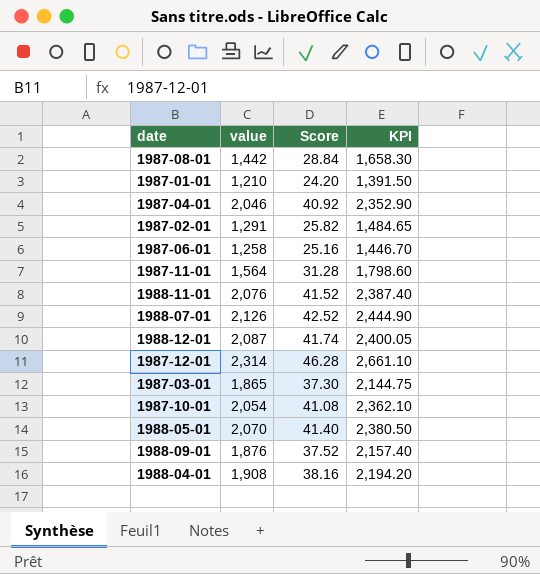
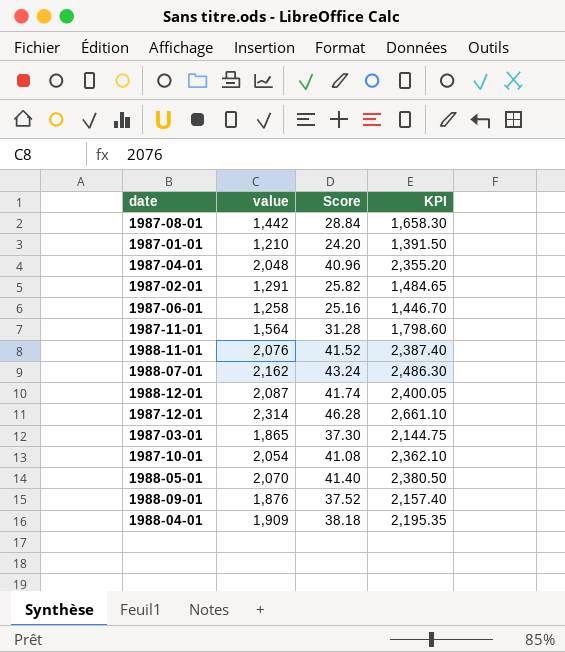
1987-04-01 | value: 2,046 -> 2,048
1987-04-01 | Score: 40.92 -> 40.96
1987-04-01 | KPI: 2,352.90 -> 2,355.20
1988-07-01 | value: 2,126 -> 2,162
1988-07-01 | Score: 42.52 -> 43.24
1988-07-01 | KPI: 2,444.90 -> 2,486.30
1988-04-01 | value: 1,908 -> 1,909
1988-04-01 | Score: 38.16 -> 38.18
1988-04-01 | KPI: 2,194.20 -> 2,195.35

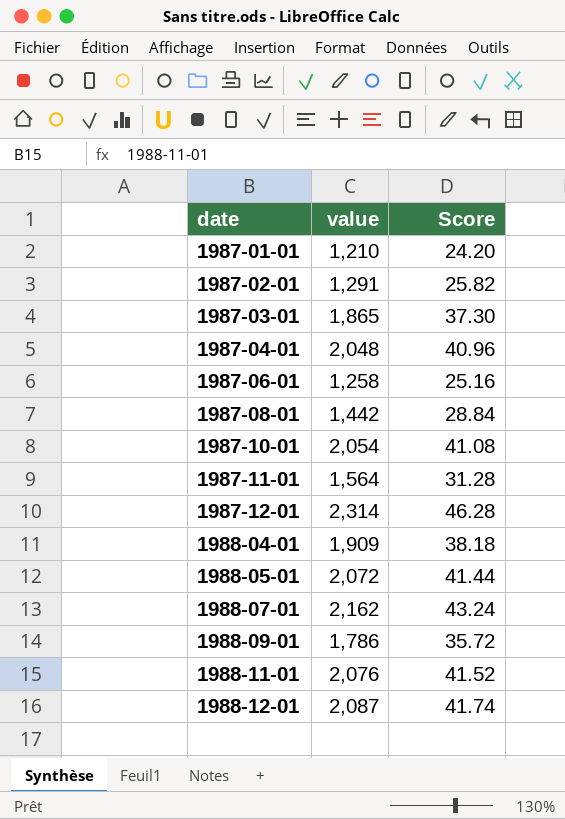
row order: none -> date ascending
column KPI | formula: [value] * 1.15 -> none
1988-05-01 | value: 2,070 -> 2,072
1988-05-01 | Score: 41.40 -> 41.44
1988-09-01 | value: 1,876 -> 1,786
1988-09-01 | Score: 37.52 -> 35.72

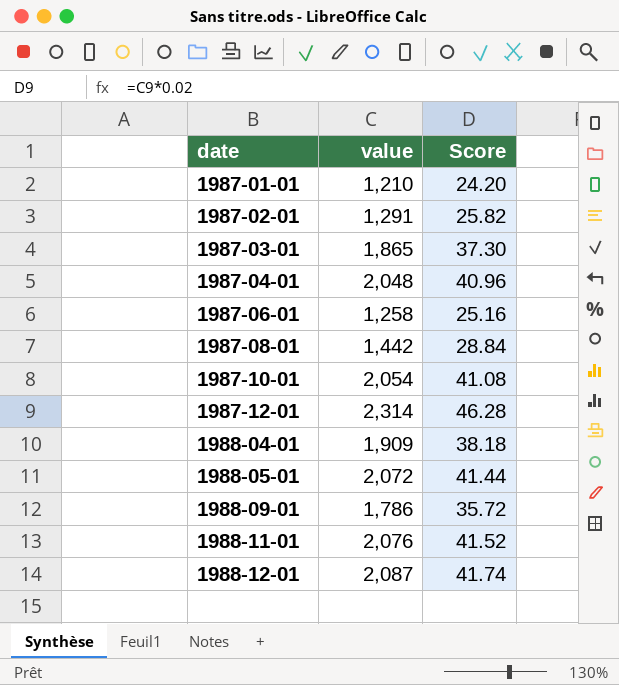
row 1987-11-01: 1,564 | 31.28 -> none
row 1988-07-01: 2,162 | 43.24 -> none

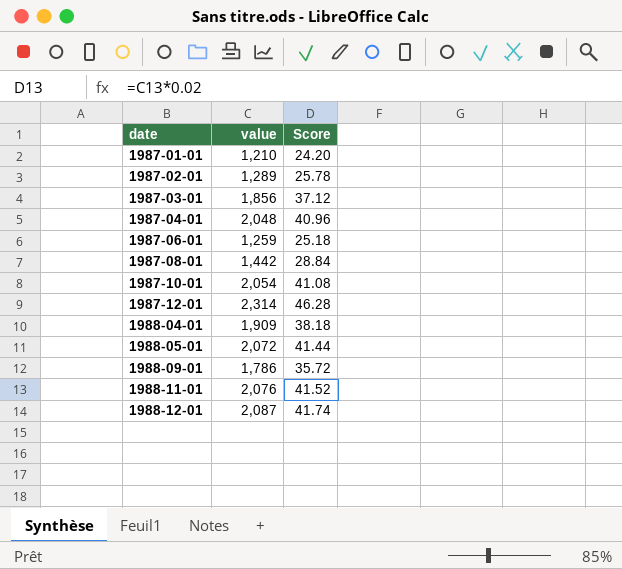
1987-02-01 | value: 1,291 -> 1,289
1987-02-01 | Score: 25.82 -> 25.78
1987-03-01 | value: 1,865 -> 1,856
1987-03-01 | Score: 37.30 -> 37.12
1987-06-01 | value: 1,258 -> 1,259
1987-06-01 | Score: 25.16 -> 25.18

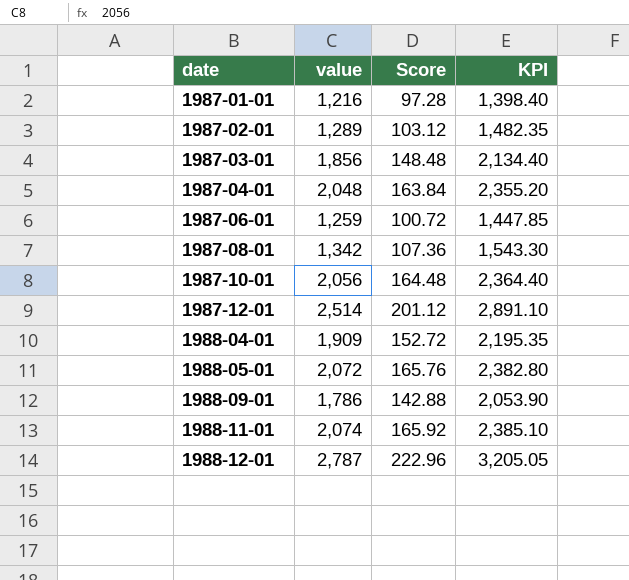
column Score | formula: [value] * 0.02 -> [value] * 0.08
column KPI | formula: none -> [value] * 1.15
1987-01-01 | value: 1,210 -> 1,216
1987-08-01 | value: 1,442 -> 1,342
1987-10-01 | value: 2,054 -> 2,056
1987-12-01 | value: 2,314 -> 2,514
1988-11-01 | value: 2,076 -> 2,074
1988-12-01 | value: 2,087 -> 2,787

